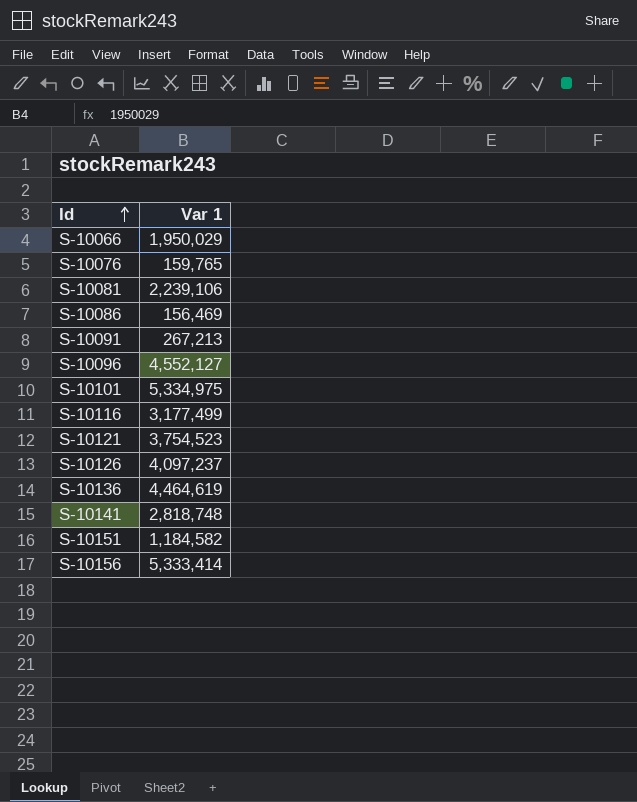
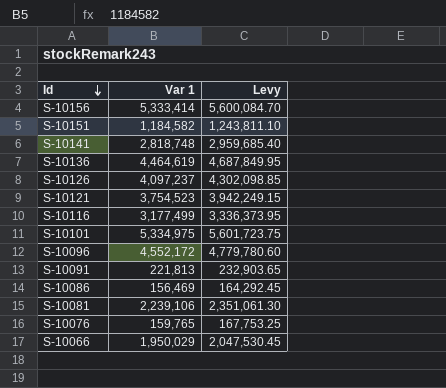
row order: Id ascending -> Id descending
column Levy | formula: none -> [Var 1] * 1.05
S-10096 | Var 1: 4,552,127 -> 4,552,172
S-10091 | Var 1: 267,213 -> 221,813

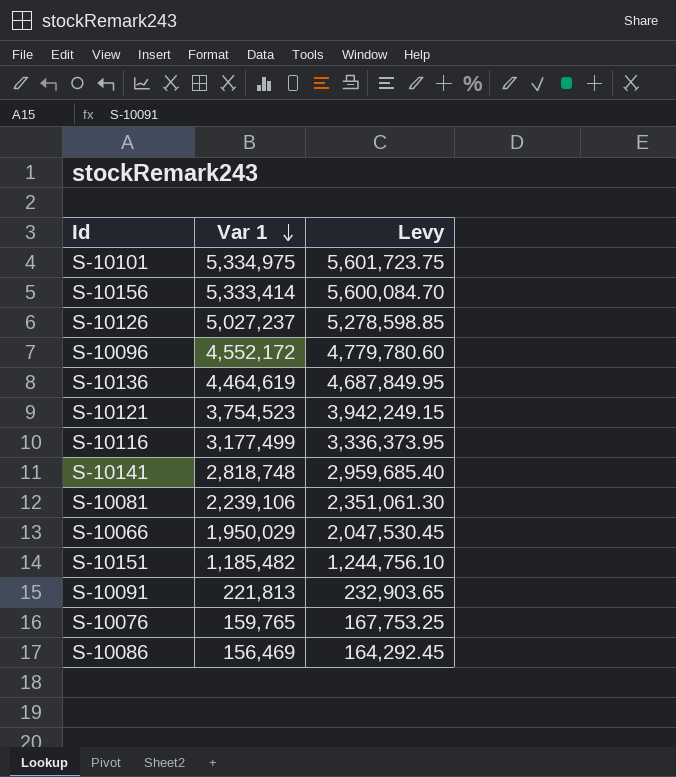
row order: Id descending -> Var 1 descending
S-10126 | Var 1: 4,097,237 -> 5,027,237
S-10126 | Levy: 4,302,098.85 -> 5,278,598.85
S-10151 | Var 1: 1,184,582 -> 1,185,482
S-10151 | Levy: 1,243,811.10 -> 1,244,756.10

